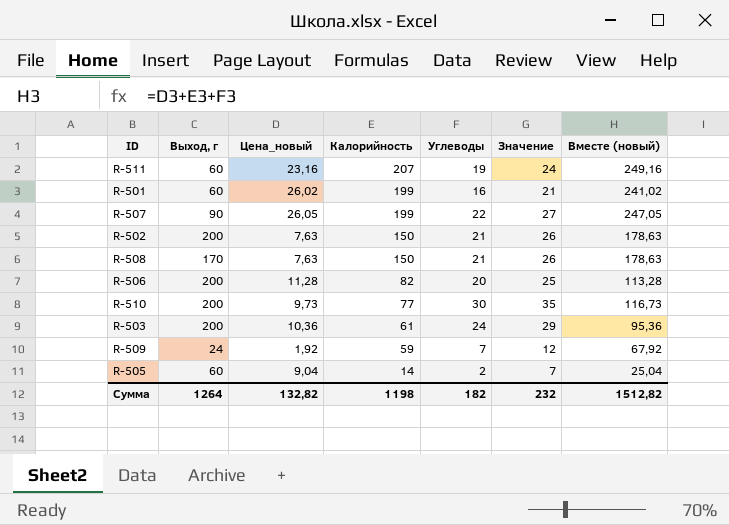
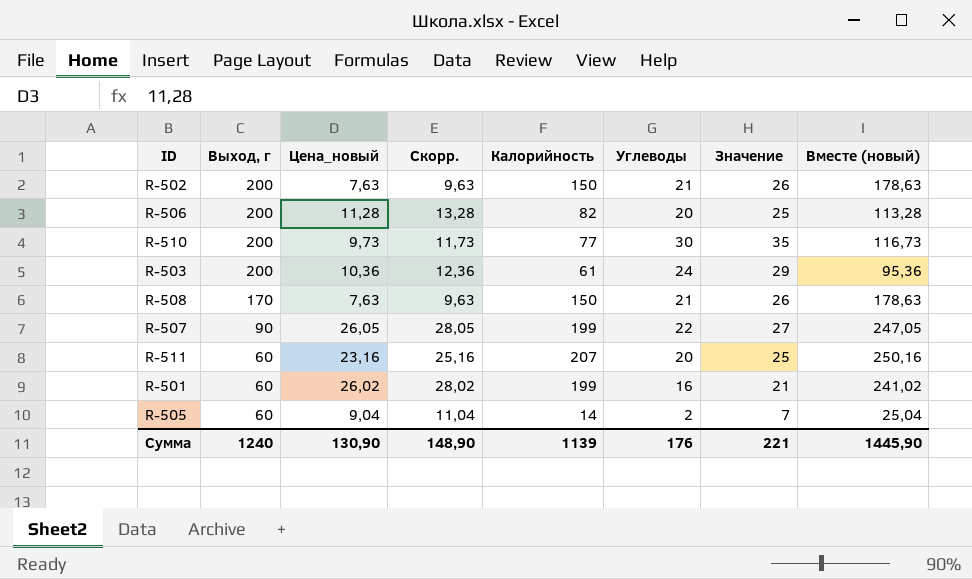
row order: Калорийность descending -> Выход, г descending
column Скорр. | formula: none -> [Цена_новый] + 2
row R-509: 24 | 1,92 | 59 | 7 | 12 | 67,92 -> none
R-511 | Углеводы: 19 -> 20
R-511 | Значение: 24 -> 25
R-511 | Вместе (новый): 249,16 -> 250,16
Сумма | Выход, г: 1264 -> 1240
Сумма | Цена_новый: 132,82 -> 130,90
Сумма | Калорийность: 1198 -> 1139
Сумма | Углеводы: 182 -> 176
Сумма | Значение: 232 -> 221
Сумма | Вместе (новый): 1512,82 -> 1445,90

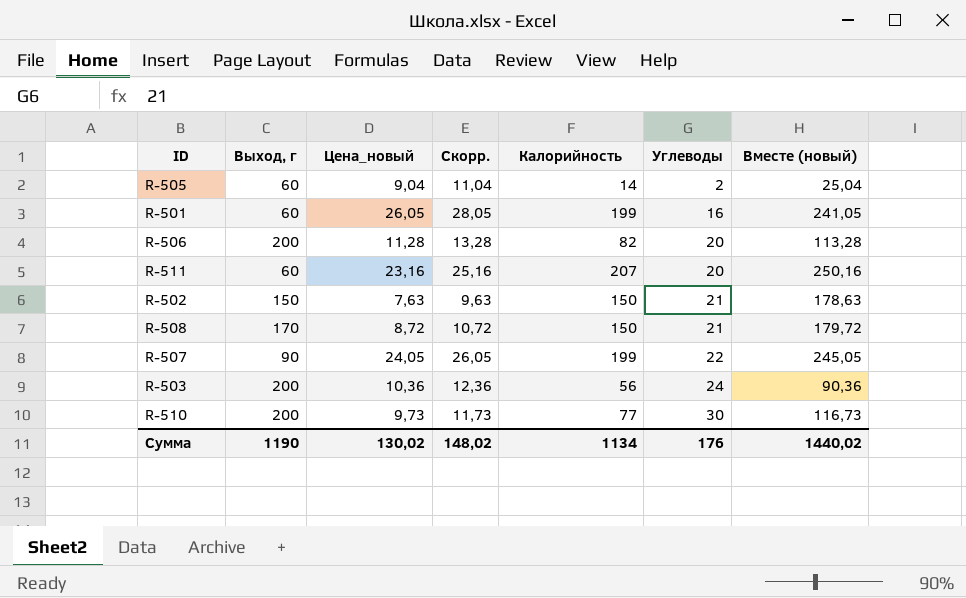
row order: Выход, г descending -> Углеводы ascending
column Значение | formula: [Углеводы] + 5 -> none
R-501 | Цена_новый: 26,02 -> 26,05
R-501 | Скорр.: 28,02 -> 28,05
R-501 | Вместе (новый): 241,02 -> 241,05
R-502 | Выход, г: 200 -> 150
R-508 | Цена_новый: 7,63 -> 8,72
R-508 | Скорр.: 9,63 -> 10,72
R-508 | Вместе (новый): 178,63 -> 179,72
R-507 | Цена_новый: 26,05 -> 24,05
R-507 | Скорр.: 28,05 -> 26,05
R-507 | Вместе (новый): 247,05 -> 245,05
R-503 | Калорийность: 61 -> 56
R-503 | Вместе (новый): 95,36 -> 90,36
Сумма | Выход, г: 1240 -> 1190
Сумма | Цена_новый: 130,90 -> 130,02
Сумма | Скорр.: 148,90 -> 148,02
Сумма | Калорийность: 1139 -> 1134
Сумма | Вместе (новый): 1445,90 -> 1440,02

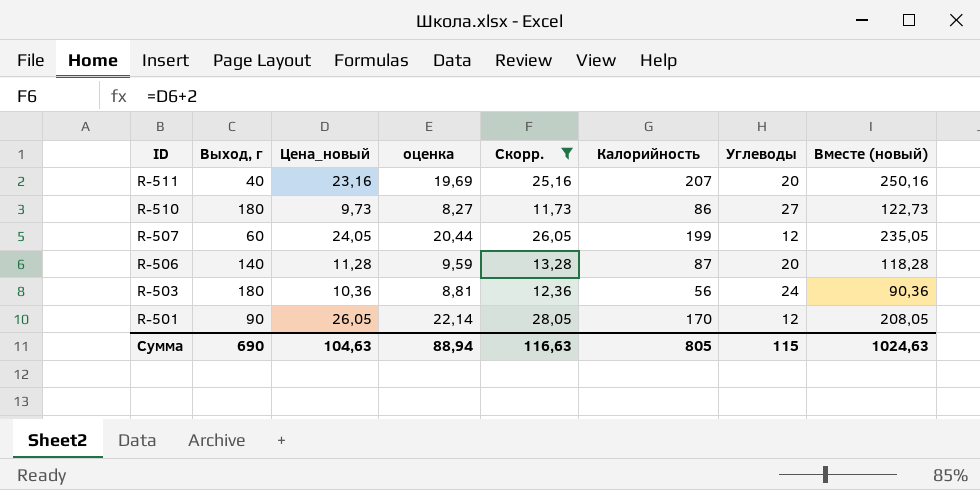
filter: none -> Скорр. >= 11,73
row order: Углеводы ascending -> ID descending
column оценка | formula: none -> [Цена_новый] * 0,85
R-511 | Выход, г: 60 -> 40
R-510 | Выход, г: 200 -> 180
R-510 | Калорийность: 77 -> 86
R-510 | Углеводы: 30 -> 27
R-510 | Вместе (новый): 116,73 -> 122,73
R-507 | Выход, г: 90 -> 60
R-507 | Углеводы: 22 -> 12
R-507 | Вместе (новый): 245,05 -> 235,05
R-506 | Выход, г: 200 -> 140
R-506 | Калорийность: 82 -> 87
R-506 | Вместе (новый): 113,28 -> 118,28
R-503 | Выход, г: 200 -> 180
R-501 | Выход, г: 60 -> 90
R-501 | Калорийность: 199 -> 170
R-501 | Углеводы: 16 -> 12
R-501 | Вместе (новый): 241,05 -> 208,05
Сумма | Выход, г: 1190 -> 690
Сумма | Цена_новый: 130,02 -> 104,63
Сумма | Скорр.: 148,02 -> 116,63
Сумма | Калорийность: 1134 -> 805
Сумма | Углеводы: 176 -> 115
Сумма | Вместе (новый): 1440,02 -> 1024,63

